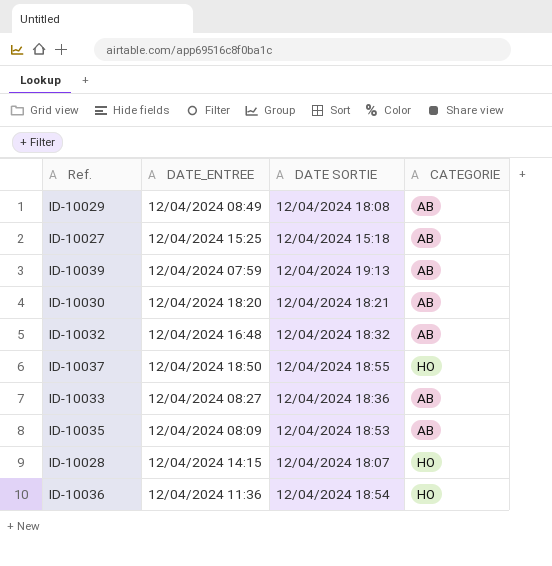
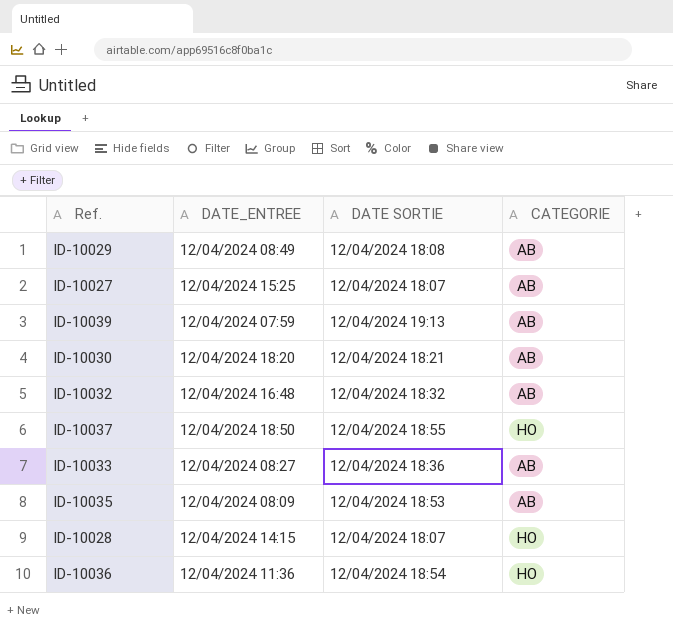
ID-10027 | DATE SORTIE: 12/04/2024 15:18 -> 12/04/2024 18:07

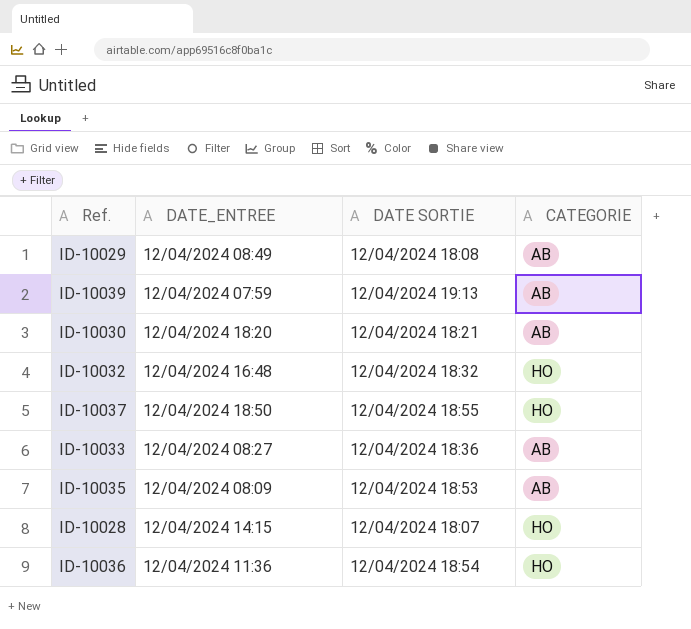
row ID-10027: 12/04/2024 15:25 | 12/04/2024 18:07 | AB -> none
ID-10032 | CATEGORIE: AB -> HO

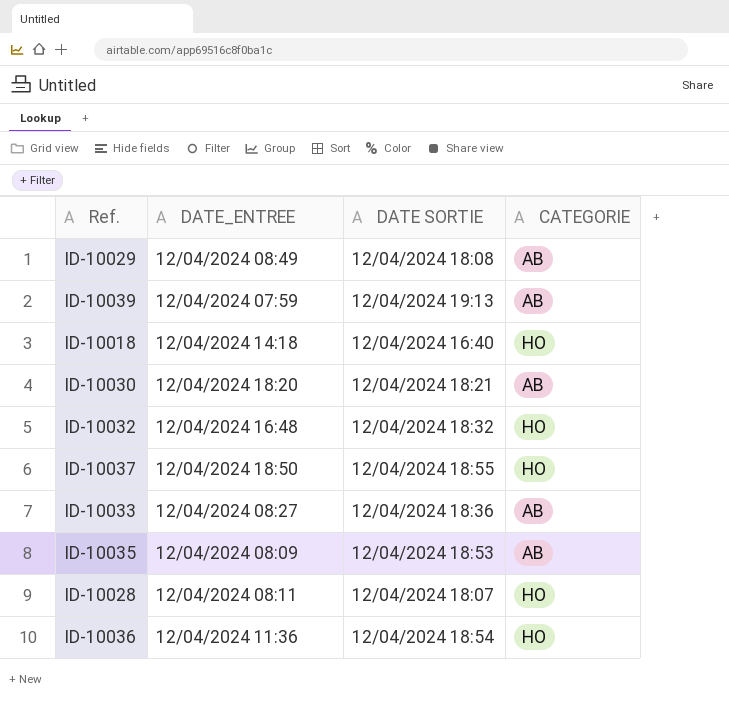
row ID-10018: none -> 12/04/2024 14:18 | 12/04/2024 16:40 | HO
ID-10028 | DATE_ENTREE: 12/04/2024 14:15 -> 12/04/2024 08:11

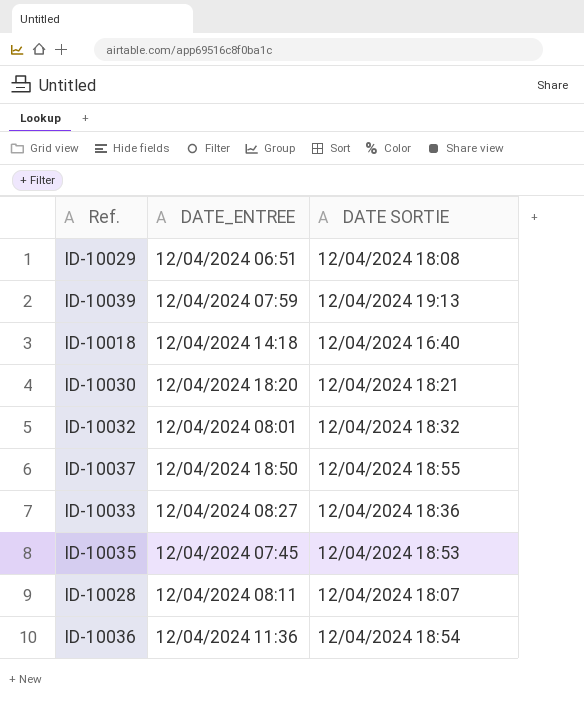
column CATEGORIE | position: 4 -> none
ID-10029 | DATE_ENTREE: 12/04/2024 08:49 -> 12/04/2024 06:51
ID-10032 | DATE_ENTREE: 12/04/2024 16:48 -> 12/04/2024 08:01
ID-10035 | DATE_ENTREE: 12/04/2024 08:09 -> 12/04/2024 07:45

